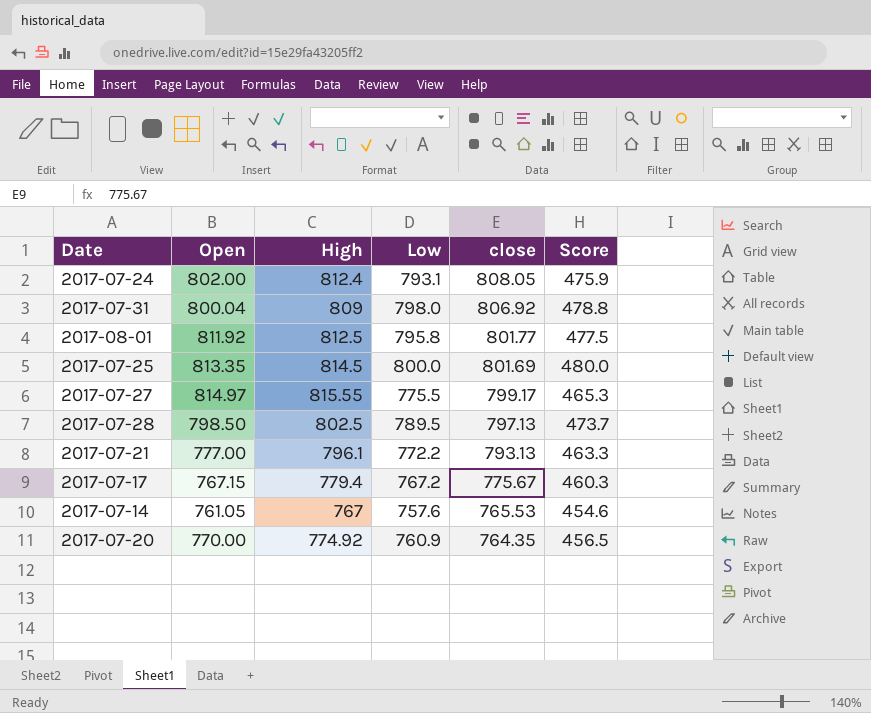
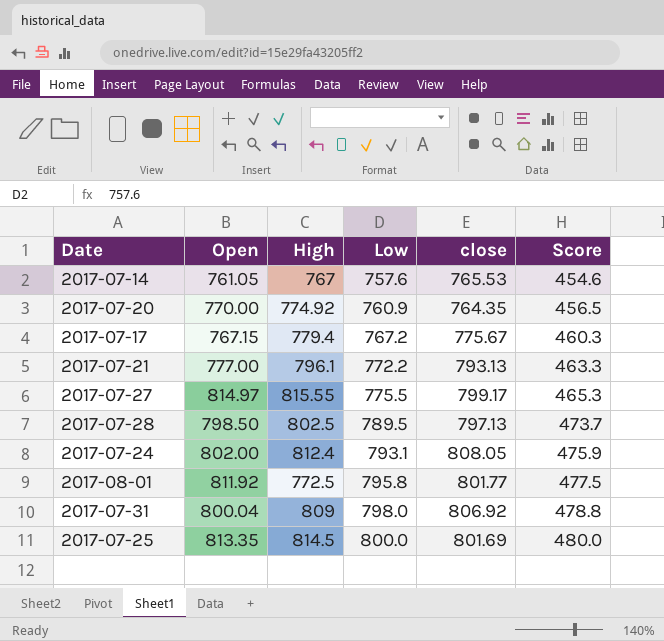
row order: close descending -> Low ascending
2017-08-01 | High: 812.5 -> 772.5

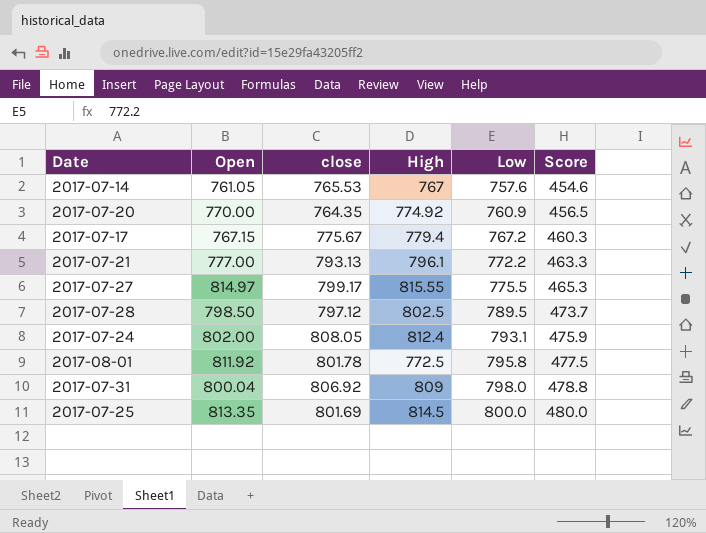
column close | position: 5 -> 3
2017-07-28 | close: 797.13 -> 797.12
2017-08-01 | close: 801.77 -> 801.78

